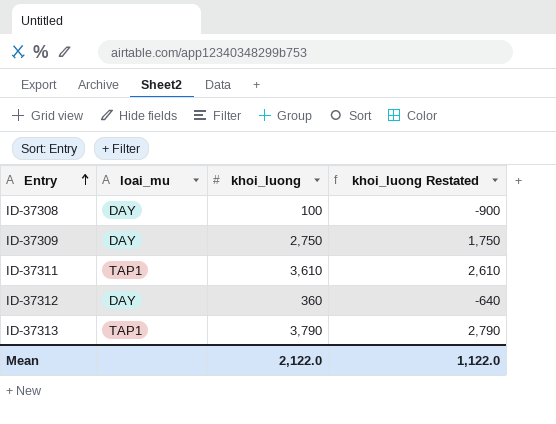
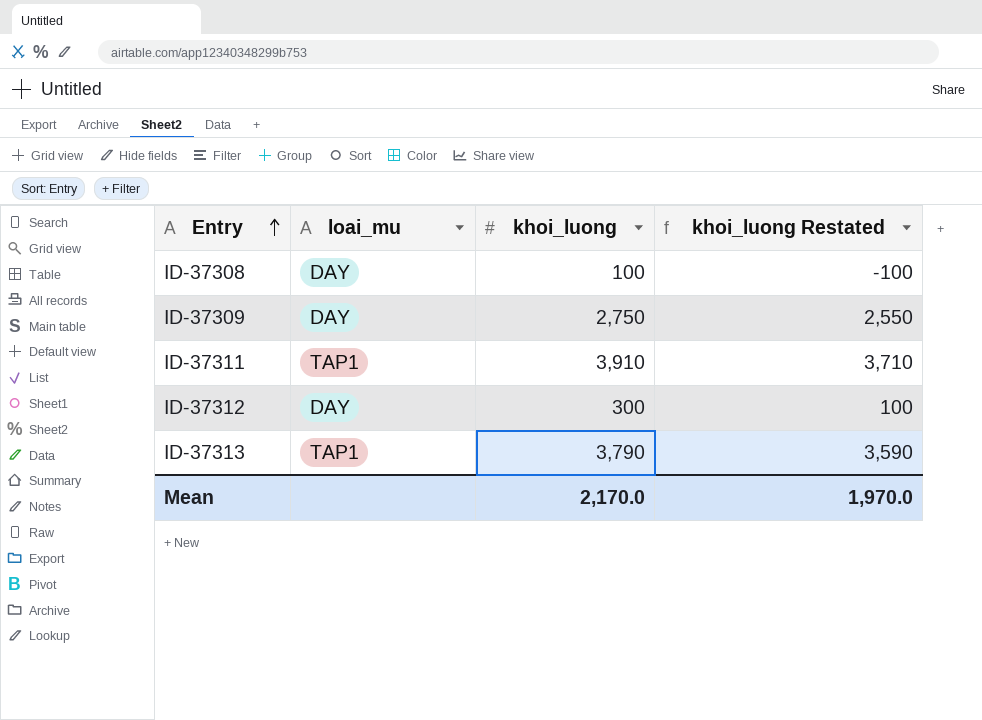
column khoi_luong Restated | formula: [khoi_luong] - 1000 -> [khoi_luong] - 200
ID-37311 | khoi_luong: 3,610 -> 3,910
ID-37312 | khoi_luong: 360 -> 300
Mean | khoi_luong: 2,122.0 -> 2,170.0
Mean | khoi_luong Restated: 1,122.0 -> 1,970.0

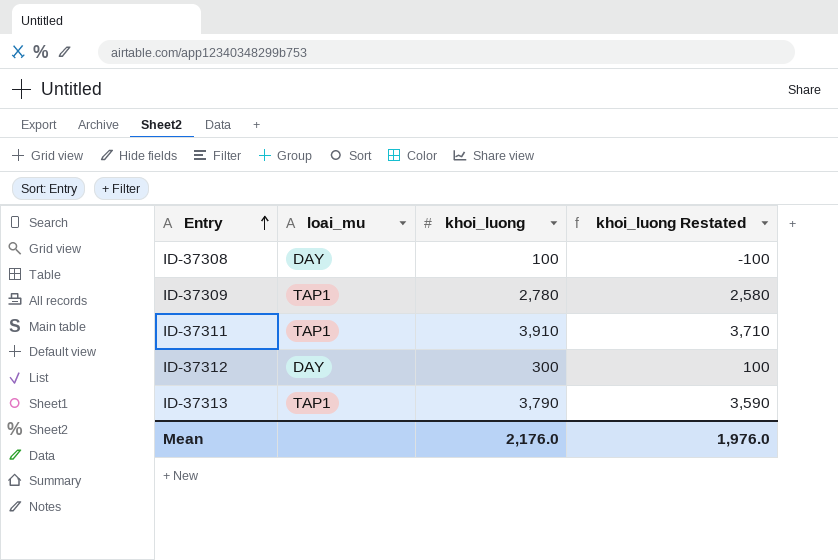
ID-37309 | loai_mu: DAY -> TAP1
ID-37309 | khoi_luong: 2,750 -> 2,780
ID-37309 | khoi_luong Restated: 2,550 -> 2,580
Mean | khoi_luong: 2,170.0 -> 2,176.0
Mean | khoi_luong Restated: 1,970.0 -> 1,976.0

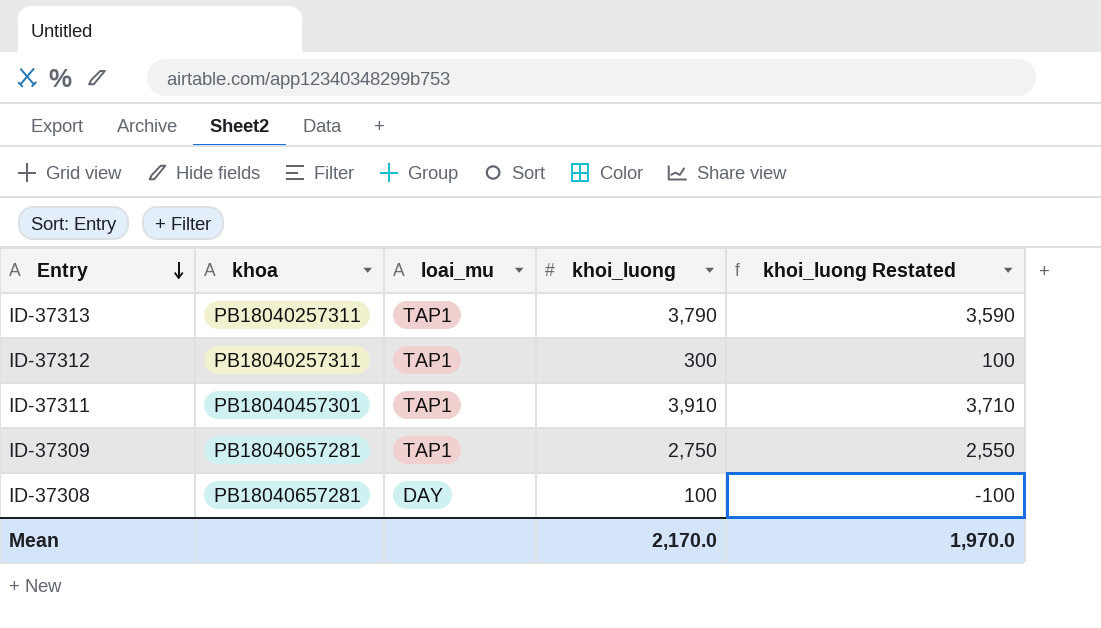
row order: Entry ascending -> Entry descending
column khoa | position: none -> 2
ID-37312 | loai_mu: DAY -> TAP1
ID-37309 | khoi_luong: 2,780 -> 2,750
ID-37309 | khoi_luong Restated: 2,580 -> 2,550
Mean | khoi_luong: 2,176.0 -> 2,170.0
Mean | khoi_luong Restated: 1,976.0 -> 1,970.0

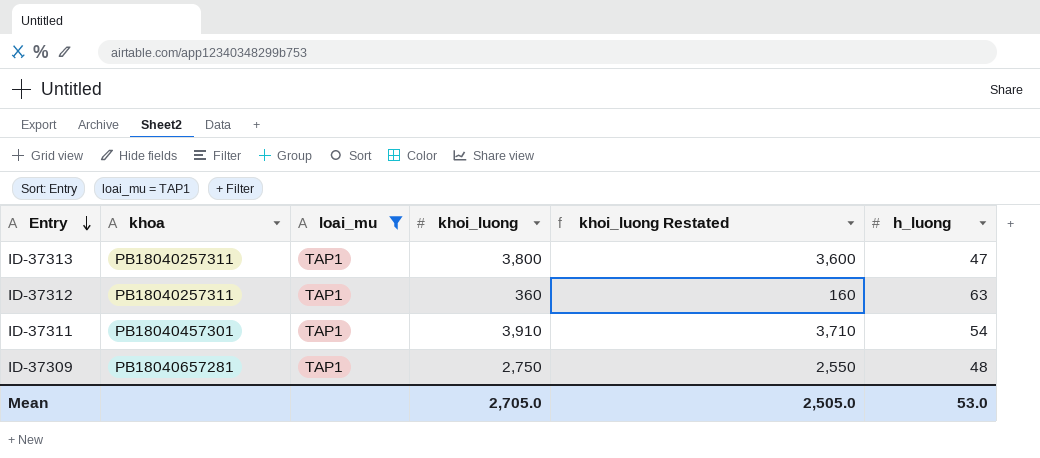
filter: none -> loai_mu = TAP1
column h_luong | position: none -> 6
ID-37313 | khoi_luong: 3,790 -> 3,800
ID-37313 | khoi_luong Restated: 3,590 -> 3,600
ID-37312 | khoi_luong: 300 -> 360
ID-37312 | khoi_luong Restated: 100 -> 160
Mean | khoi_luong: 2,170.0 -> 2,705.0
Mean | khoi_luong Restated: 1,970.0 -> 2,505.0

